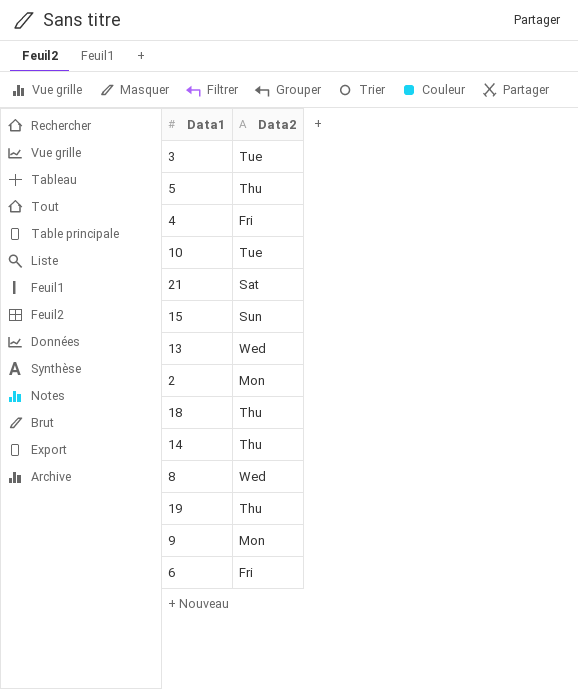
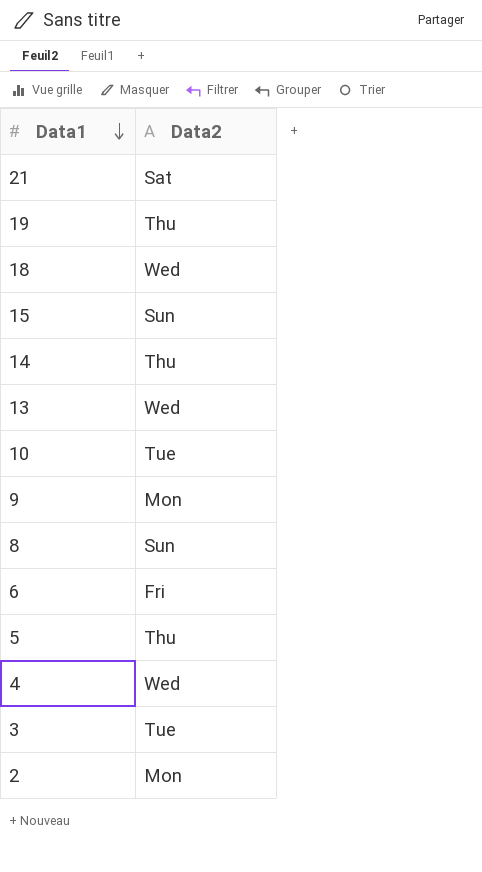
row order: none -> Data1 descending
18 | Data2: Thu -> Wed
8 | Data2: Wed -> Sun
4 | Data2: Fri -> Wed

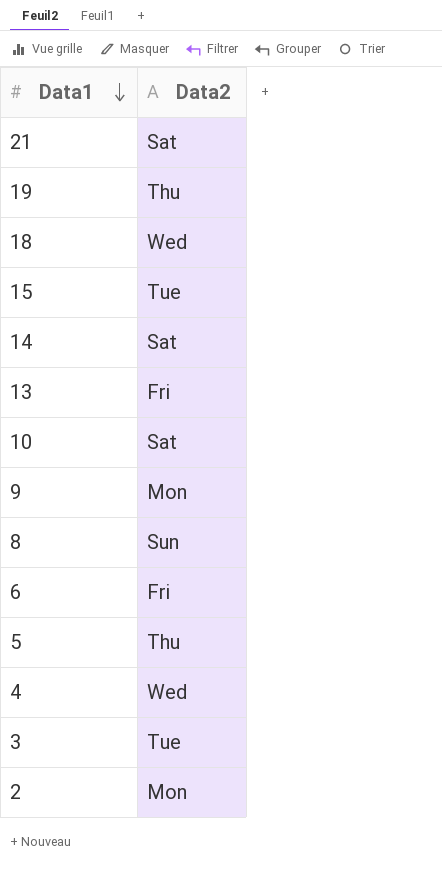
15 | Data2: Sun -> Tue
14 | Data2: Thu -> Sat
13 | Data2: Wed -> Fri
10 | Data2: Tue -> Sat

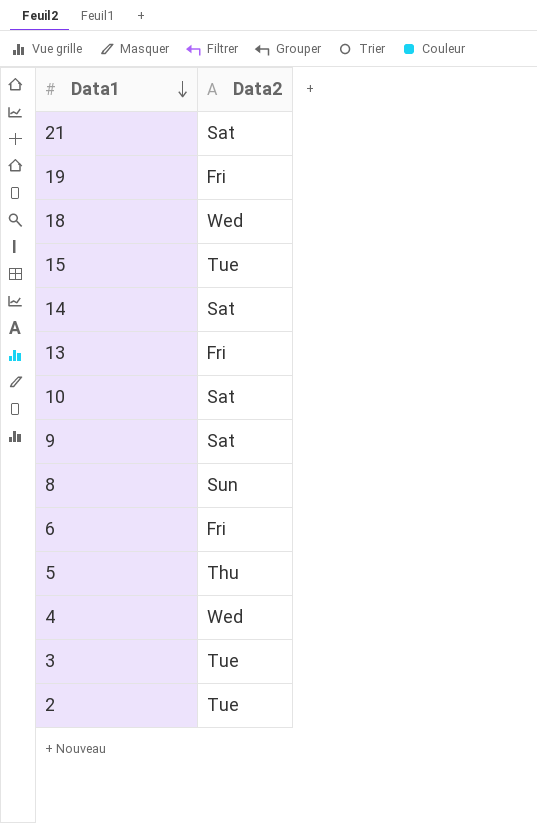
19 | Data2: Thu -> Fri
9 | Data2: Mon -> Sat
2 | Data2: Mon -> Tue

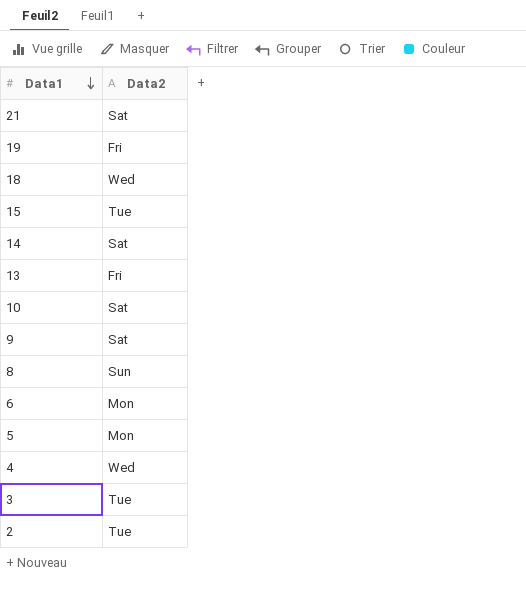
6 | Data2: Fri -> Mon
5 | Data2: Thu -> Mon

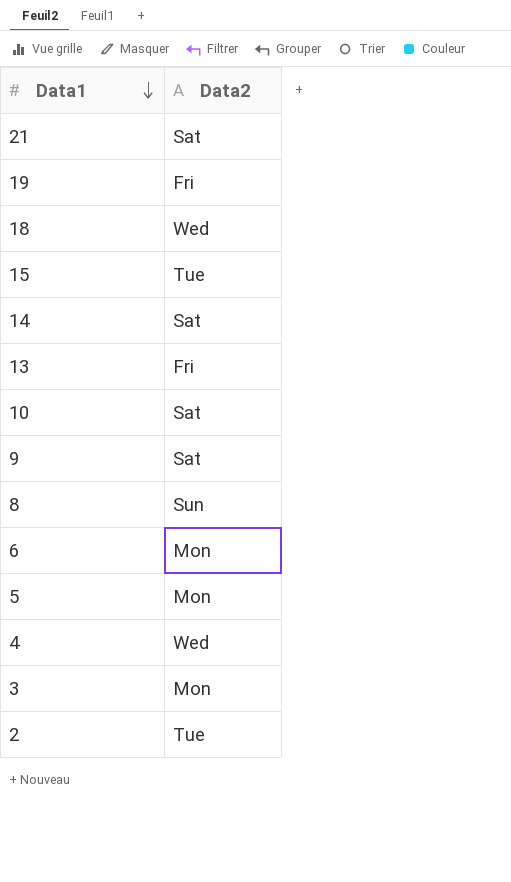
3 | Data2: Tue -> Mon

